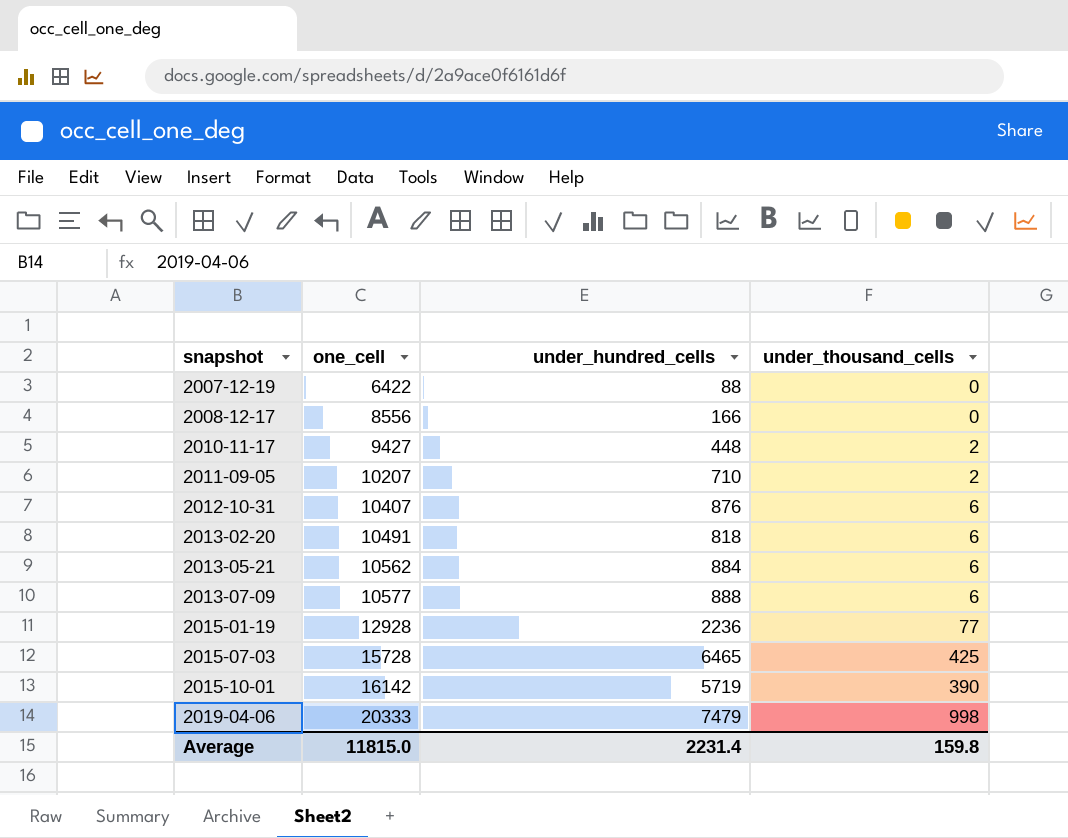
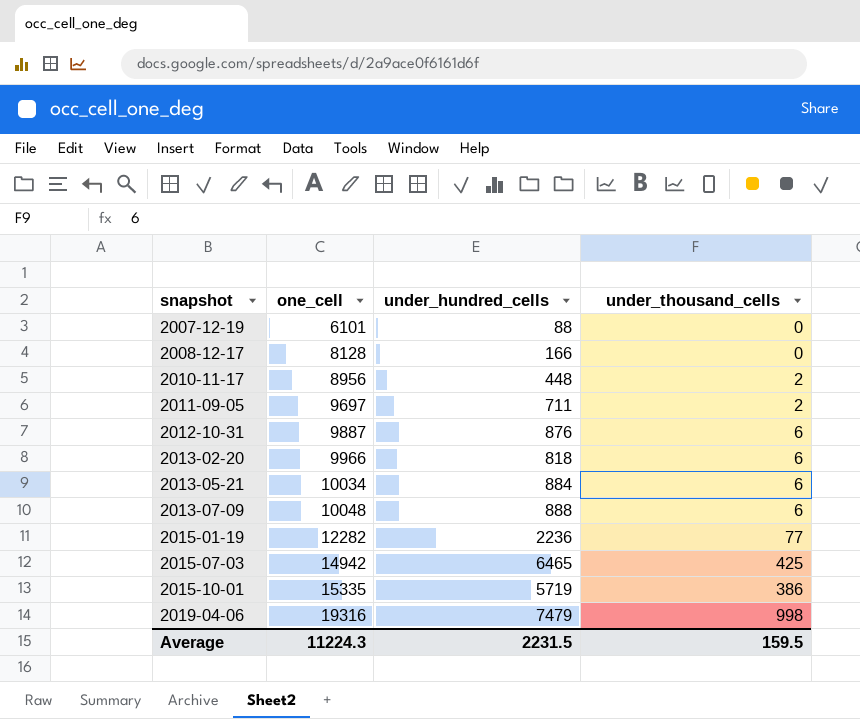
2007-12-19 | one_cell: 6422 -> 6101
2008-12-17 | one_cell: 8556 -> 8128
2010-11-17 | one_cell: 9427 -> 8956
2011-09-05 | one_cell: 10207 -> 9697
2011-09-05 | under_hundred_cells: 710 -> 711
2012-10-31 | one_cell: 10407 -> 9887
2013-02-20 | one_cell: 10491 -> 9966
2013-05-21 | one_cell: 10562 -> 10034
2013-07-09 | one_cell: 10577 -> 10048
2015-01-19 | one_cell: 12928 -> 12282
2015-07-03 | one_cell: 15728 -> 14942
2015-10-01 | one_cell: 16142 -> 15335
2015-10-01 | under_thousand_cells: 390 -> 386
2019-04-06 | one_cell: 20333 -> 19316
Average | one_cell: 11815.0 -> 11224.3
Average | under_hundred_cells: 2231.4 -> 2231.5
Average | under_thousand_cells: 159.8 -> 159.5

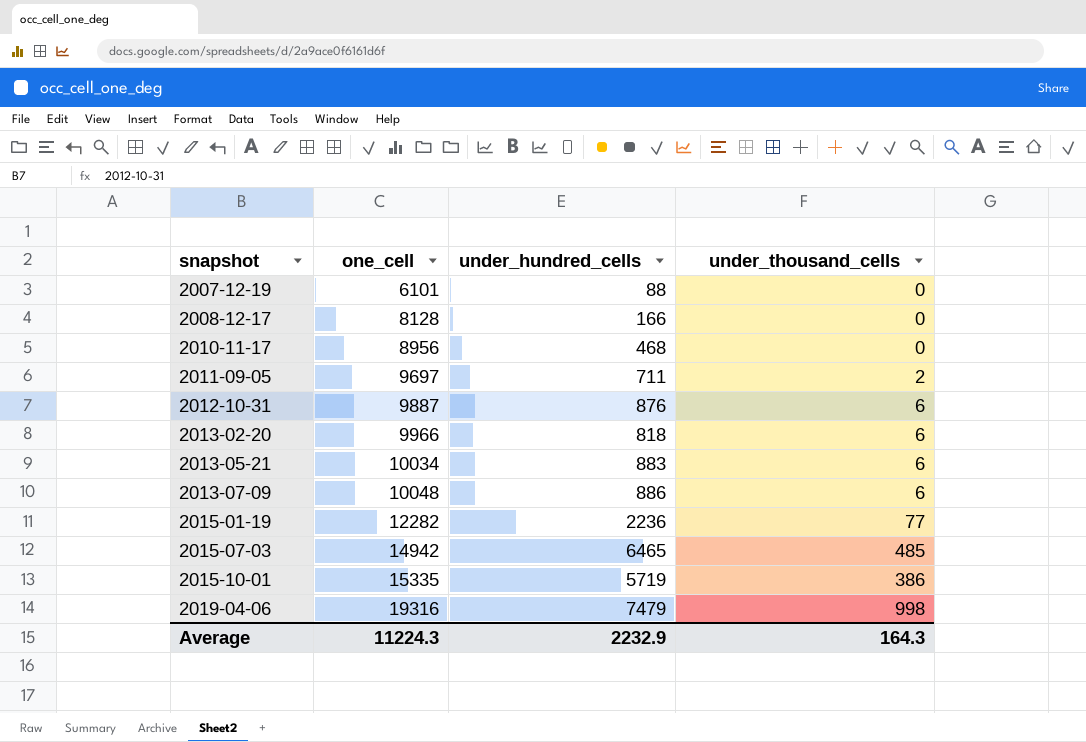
2010-11-17 | under_hundred_cells: 448 -> 468
2010-11-17 | under_thousand_cells: 2 -> 0
2013-05-21 | under_hundred_cells: 884 -> 883
2013-07-09 | under_hundred_cells: 888 -> 886
2015-07-03 | under_thousand_cells: 425 -> 485
Average | under_hundred_cells: 2231.5 -> 2232.9
Average | under_thousand_cells: 159.5 -> 164.3

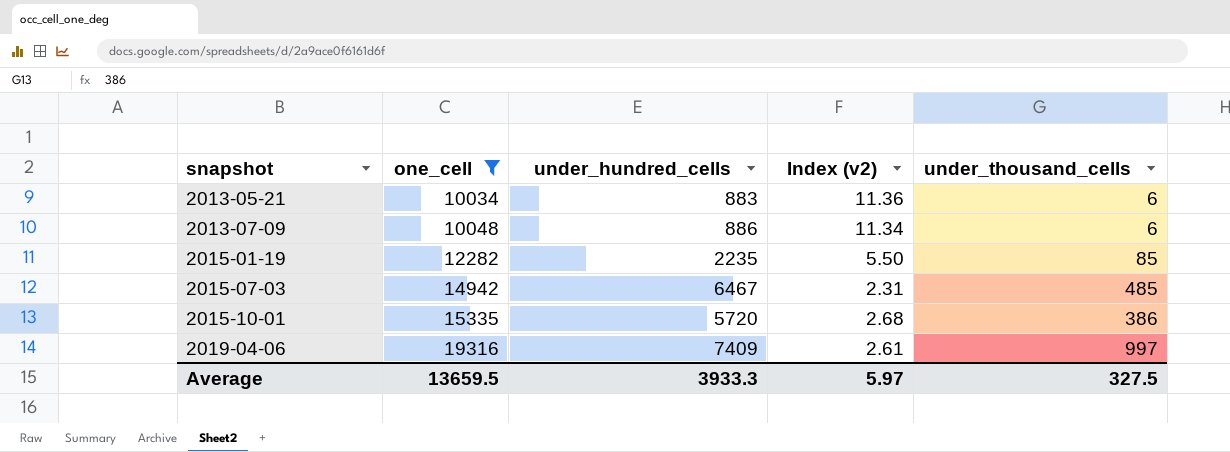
filter: none -> one_cell >= 10034
column Index (v2) | formula: none -> [one_cell] / [under_hundred_cells]
2015-01-19 | under_hundred_cells: 2236 -> 2235
2015-01-19 | under_thousand_cells: 77 -> 85
2015-07-03 | under_hundred_cells: 6465 -> 6467
2015-10-01 | under_hundred_cells: 5719 -> 5720
2019-04-06 | under_hundred_cells: 7479 -> 7409
2019-04-06 | under_thousand_cells: 998 -> 997
Average | one_cell: 11224.3 -> 13659.5
Average | under_hundred_cells: 2232.9 -> 3933.3
Average | under_thousand_cells: 164.3 -> 327.5

